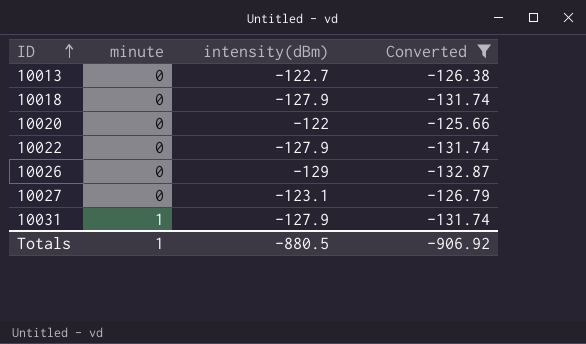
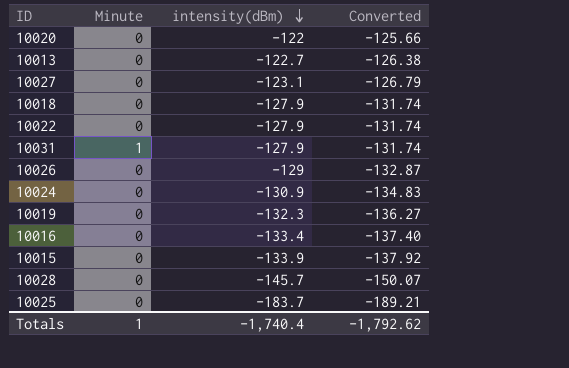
filter: Converted >= -132.87 -> none
row order: ID ascending -> intensity(dBm) descending
column name: minute -> Minute
Totals | intensity(dBm): -880.5 -> -1,740.4
Totals | Converted: -906.92 -> -1,792.62

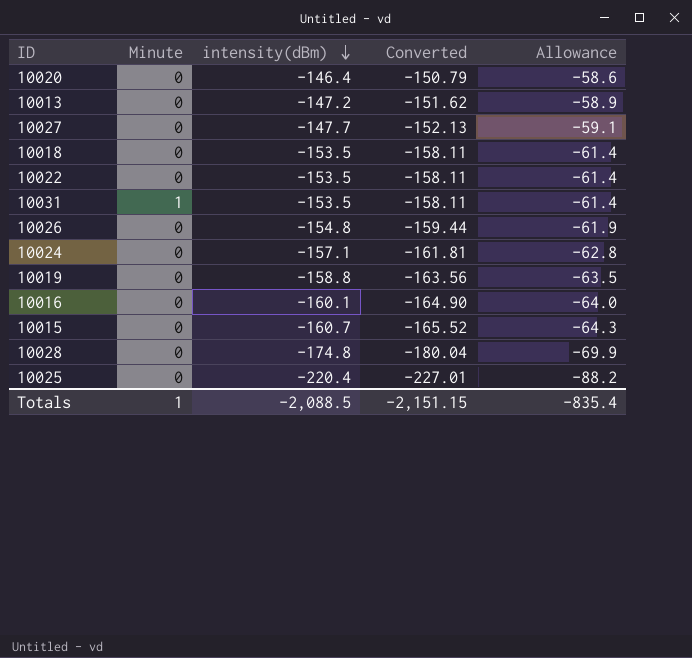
column Allowance | formula: none -> [intensity(dBm)] * 0.4
10020 | intensity(dBm): -122 -> -146.4
10020 | Converted: -125.66 -> -150.79
10013 | intensity(dBm): -122.7 -> -147.2
10013 | Converted: -126.38 -> -151.62
10027 | intensity(dBm): -123.1 -> -147.7
10027 | Converted: -126.79 -> -152.13
10018 | intensity(dBm): -127.9 -> -153.5
10018 | Converted: -131.74 -> -158.11
10022 | intensity(dBm): -127.9 -> -153.5
10022 | Converted: -131.74 -> -158.11
10031 | intensity(dBm): -127.9 -> -153.5
10031 | Converted: -131.74 -> -158.11
10026 | intensity(dBm): -129 -> -154.8
10026 | Converted: -132.87 -> -159.44
10024 | intensity(dBm): -130.9 -> -157.1
10024 | Converted: -134.83 -> -161.81
10019 | intensity(dBm): -132.3 -> -158.8
10019 | Converted: -136.27 -> -163.56
10016 | intensity(dBm): -133.4 -> -160.1
10016 | Converted: -137.40 -> -164.90
10015 | intensity(dBm): -133.9 -> -160.7
10015 | Converted: -137.92 -> -165.52
10028 | intensity(dBm): -145.7 -> -174.8
10028 | Converted: -150.07 -> -180.04
10025 | intensity(dBm): -183.7 -> -220.4
10025 | Converted: -189.21 -> -227.01
Totals | intensity(dBm): -1,740.4 -> -2,088.5
Totals | Converted: -1,792.62 -> -2,151.15

